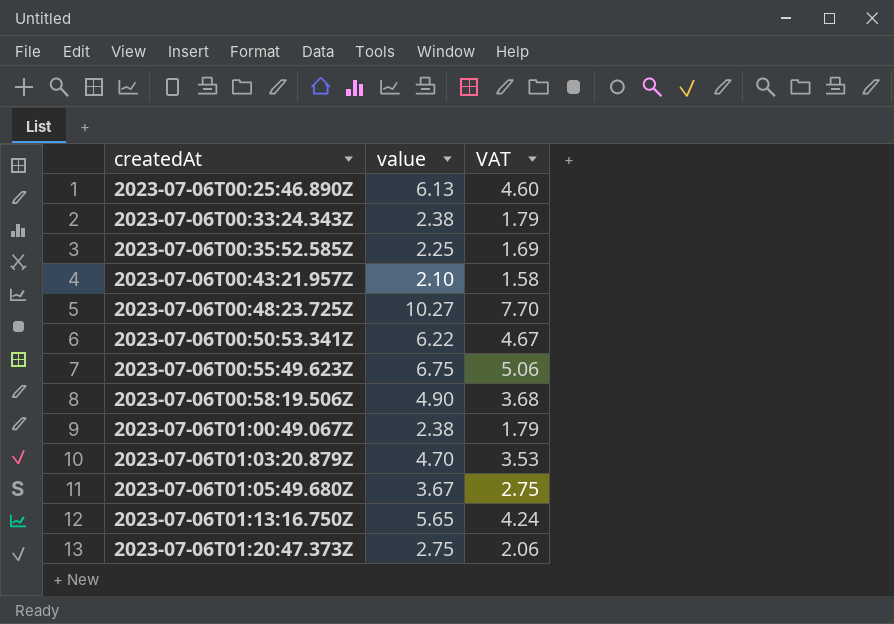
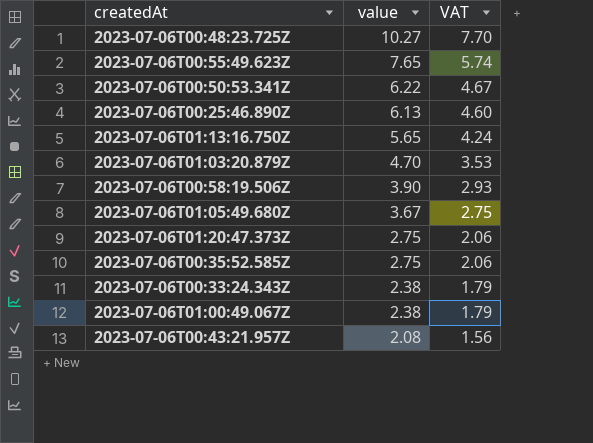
row order: createdAt ascending -> value descending
2023-07-06T00:55:49.623Z | value: 6.75 -> 7.65
2023-07-06T00:55:49.623Z | VAT: 5.06 -> 5.74
2023-07-06T00:58:19.506Z | value: 4.90 -> 3.90
2023-07-06T00:58:19.506Z | VAT: 3.68 -> 2.93
2023-07-06T00:35:52.585Z | value: 2.25 -> 2.75
2023-07-06T00:35:52.585Z | VAT: 1.69 -> 2.06
2023-07-06T00:43:21.957Z | value: 2.10 -> 2.08
2023-07-06T00:43:21.957Z | VAT: 1.58 -> 1.56

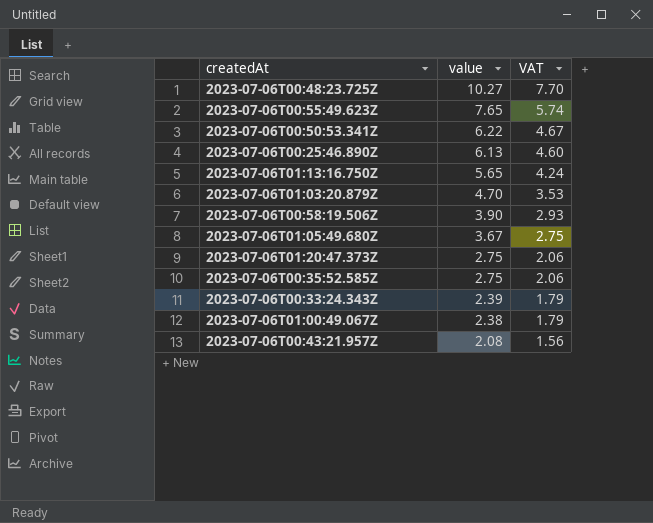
2023-07-06T00:33:24.343Z | value: 2.38 -> 2.39

